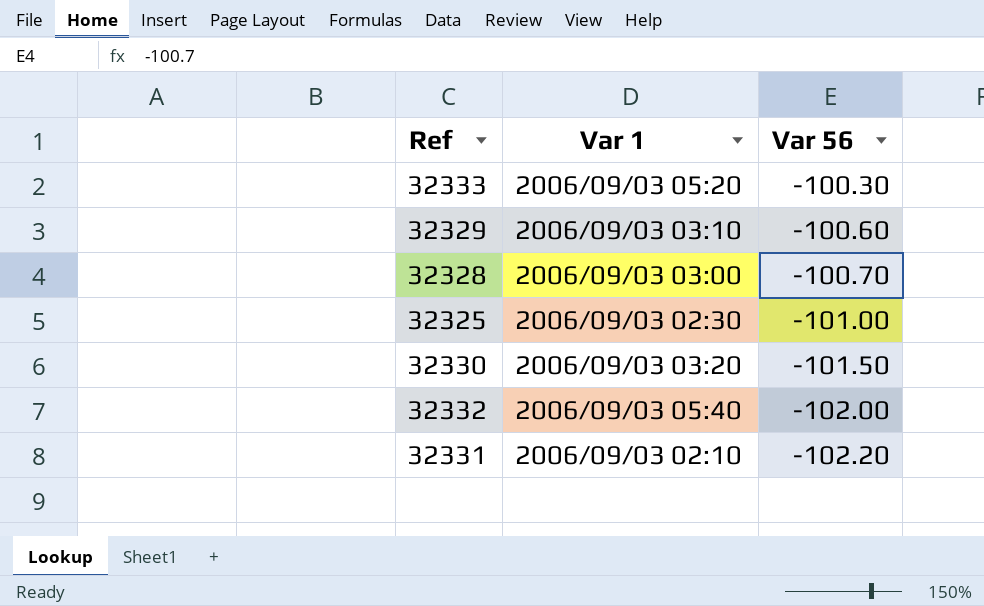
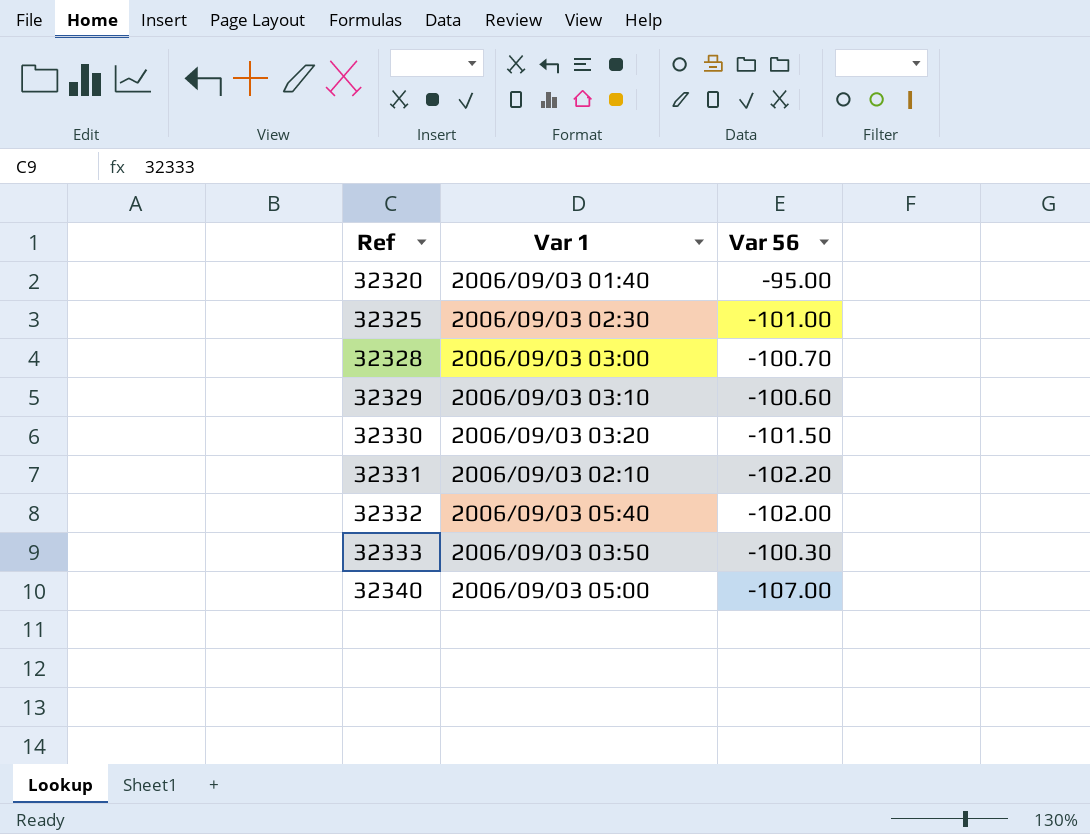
row order: Var 56 descending -> Ref ascending
row 32320: none -> 2006/09/03 01:40 | -95.00
32333 | Var 1: 2006/09/03 05:20 -> 2006/09/03 03:50
row 32340: none -> 2006/09/03 05:00 | -107.00

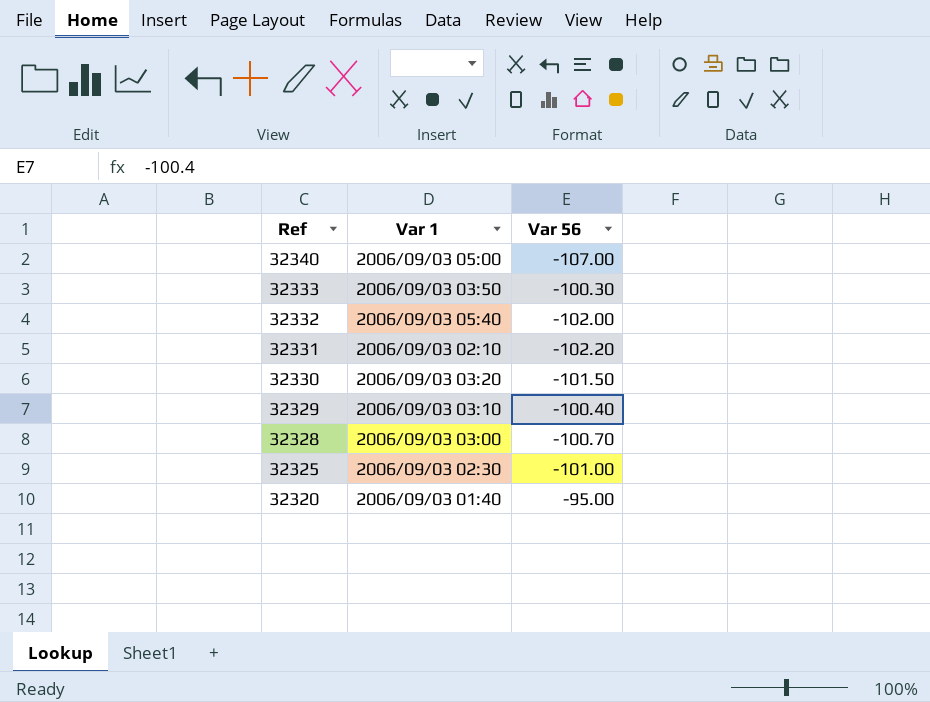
row order: Ref ascending -> Ref descending
32329 | Var 56: -100.60 -> -100.40

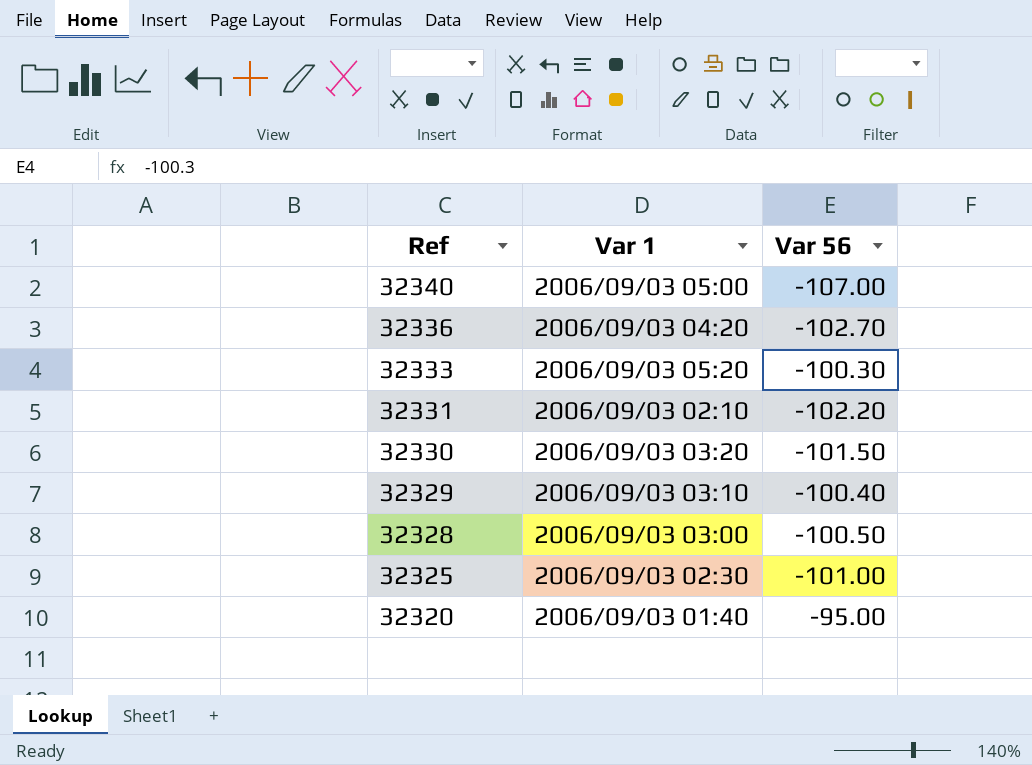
row 32332: 2006/09/03 05:40 | -102.00 -> none
row 32336: none -> 2006/09/03 04:20 | -102.70
32333 | Var 1: 2006/09/03 03:50 -> 2006/09/03 05:20
32328 | Var 56: -100.70 -> -100.50

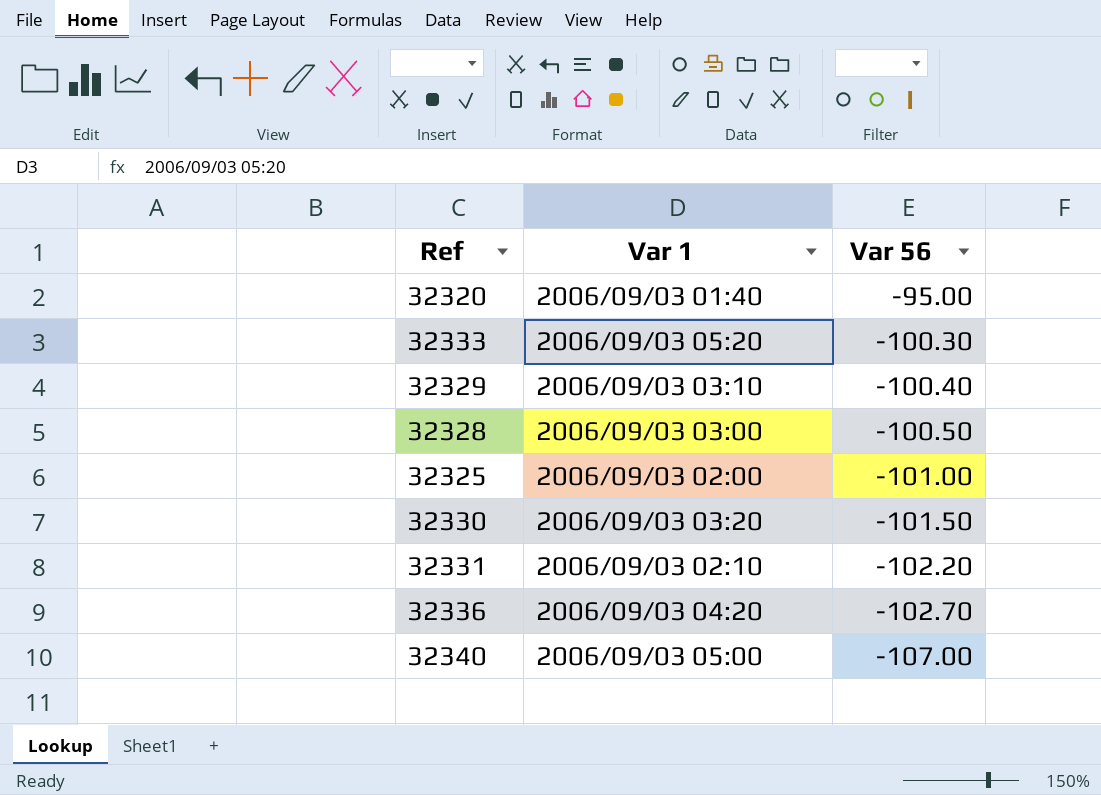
row order: Ref descending -> Var 56 descending
32325 | Var 1: 2006/09/03 02:30 -> 2006/09/03 02:00

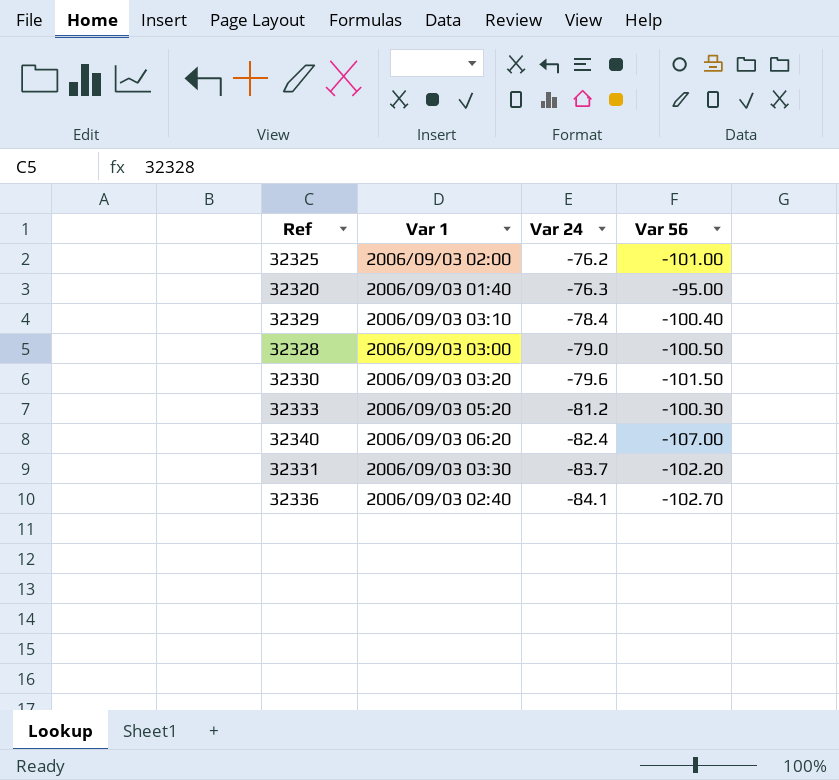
row order: Var 56 descending -> Var 24 descending
column Var 24 | position: none -> 3
32340 | Var 1: 2006/09/03 05:00 -> 2006/09/03 06:20
32331 | Var 1: 2006/09/03 02:10 -> 2006/09/03 03:30
32336 | Var 1: 2006/09/03 04:20 -> 2006/09/03 02:40

